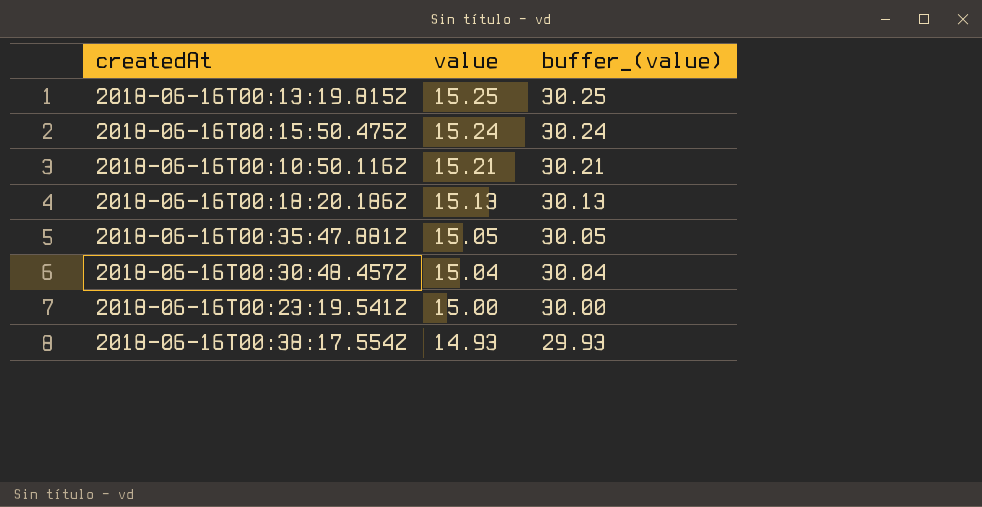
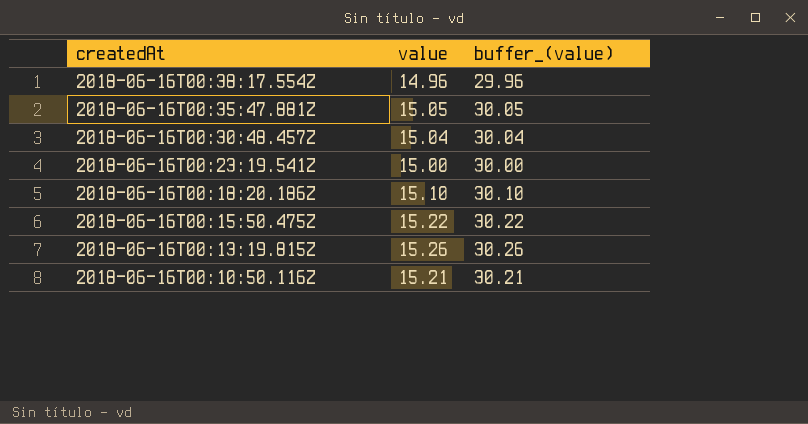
row order: value descending -> createdAt descending
2018-06-16T00:38:17.554Z | value: 14.93 -> 14.96
2018-06-16T00:38:17.554Z | buffer_(value): 29.93 -> 29.96
2018-06-16T00:18:20.186Z | value: 15.13 -> 15.10
2018-06-16T00:18:20.186Z | buffer_(value): 30.13 -> 30.10
2018-06-16T00:15:50.475Z | value: 15.24 -> 15.22
2018-06-16T00:15:50.475Z | buffer_(value): 30.24 -> 30.22
2018-06-16T00:13:19.815Z | value: 15.25 -> 15.26
2018-06-16T00:13:19.815Z | buffer_(value): 30.25 -> 30.26

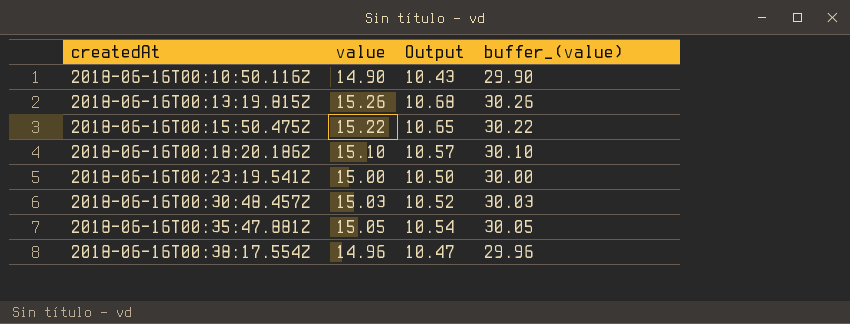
row order: createdAt descending -> createdAt ascending
column Output | formula: none -> [value] * 0.7
2018-06-16T00:10:50.116Z | value: 15.21 -> 14.90
2018-06-16T00:10:50.116Z | buffer_(value): 30.21 -> 29.90
2018-06-16T00:30:48.457Z | value: 15.04 -> 15.03
2018-06-16T00:30:48.457Z | buffer_(value): 30.04 -> 30.03

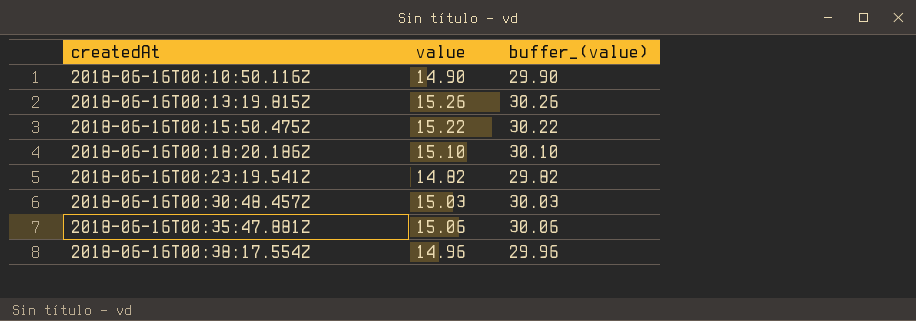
column Output | formula: [value] * 0.7 -> none
2018-06-16T00:23:19.541Z | value: 15.00 -> 14.82
2018-06-16T00:23:19.541Z | buffer_(value): 30.00 -> 29.82
2018-06-16T00:35:47.881Z | value: 15.05 -> 15.06
2018-06-16T00:35:47.881Z | buffer_(value): 30.05 -> 30.06

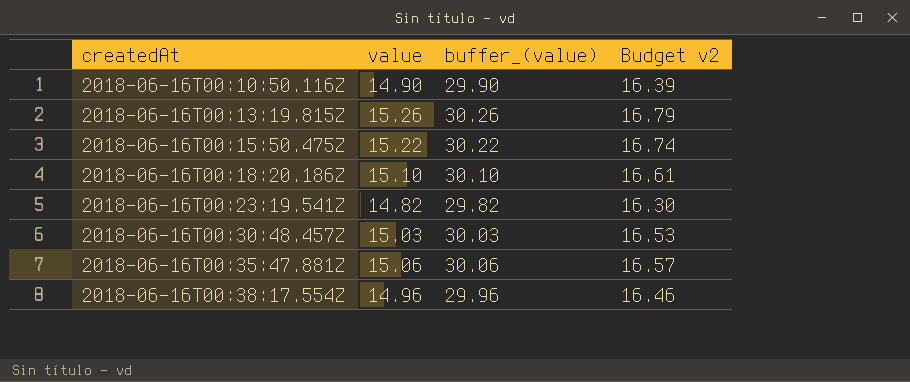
column Budget v2 | formula: none -> [value] * 1.1

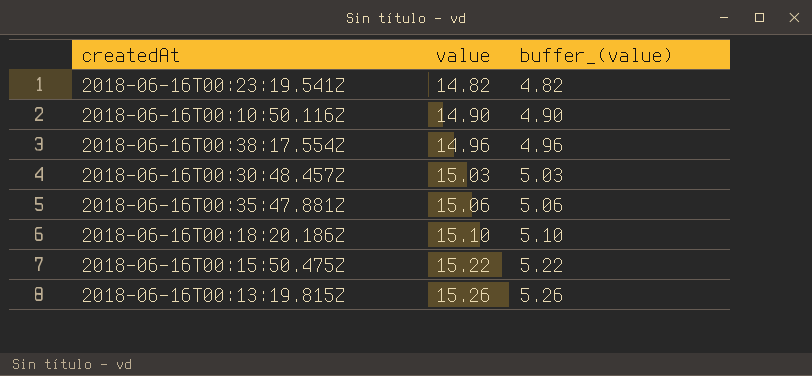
row order: createdAt ascending -> value ascending
column Budget v2 | formula: [value] * 1.1 -> none
column buffer_(value) | formula: [value] + 15 -> [value] - 10

